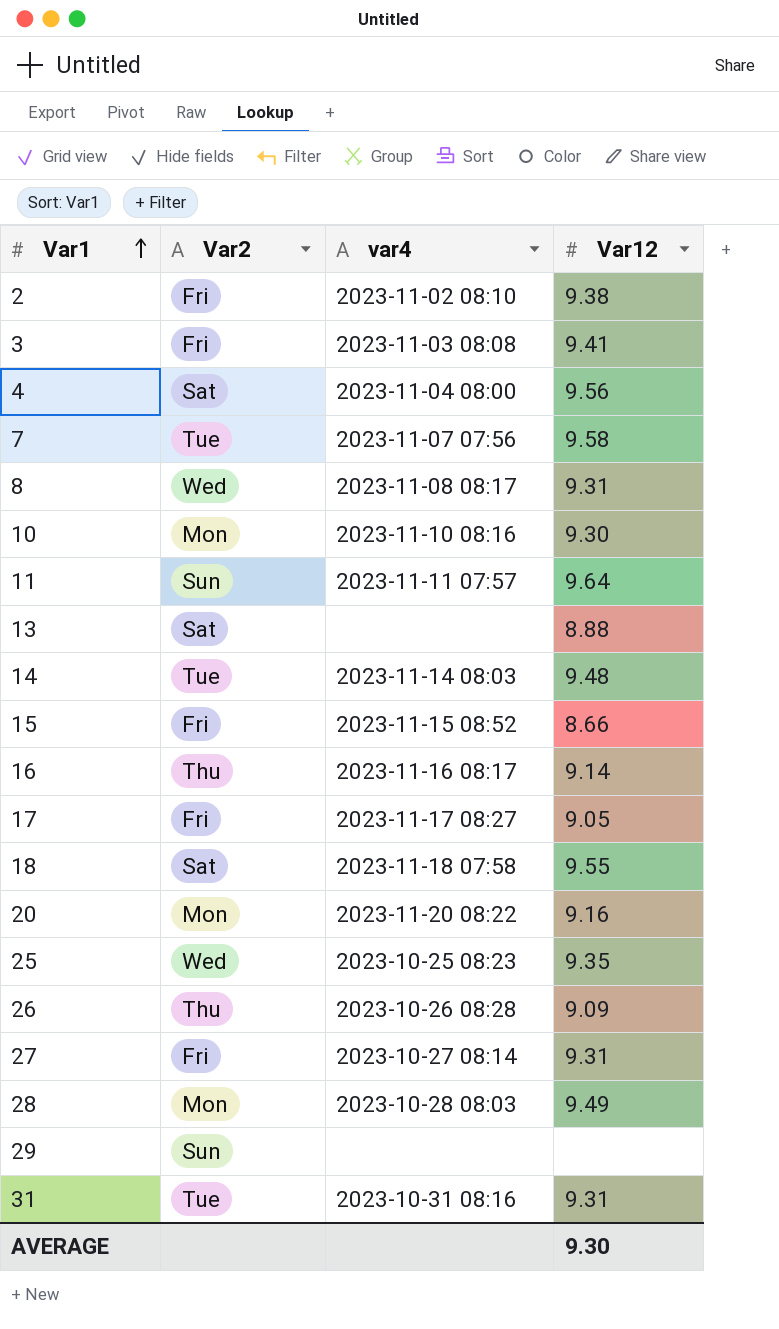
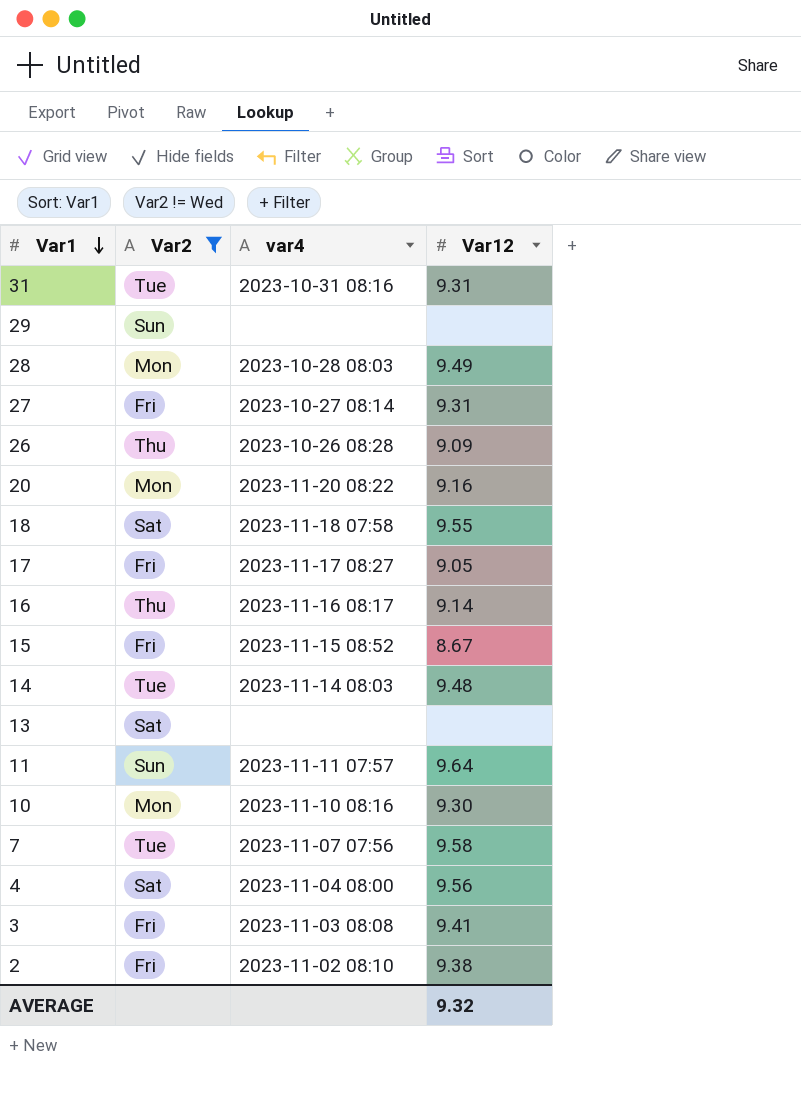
filter: none -> Var2 != Wed
row order: Var1 ascending -> Var1 descending
15 | Var12: 8.66 -> 8.67
13 | Var12: 8.88 -> none
AVERAGE | Var12: 9.30 -> 9.32

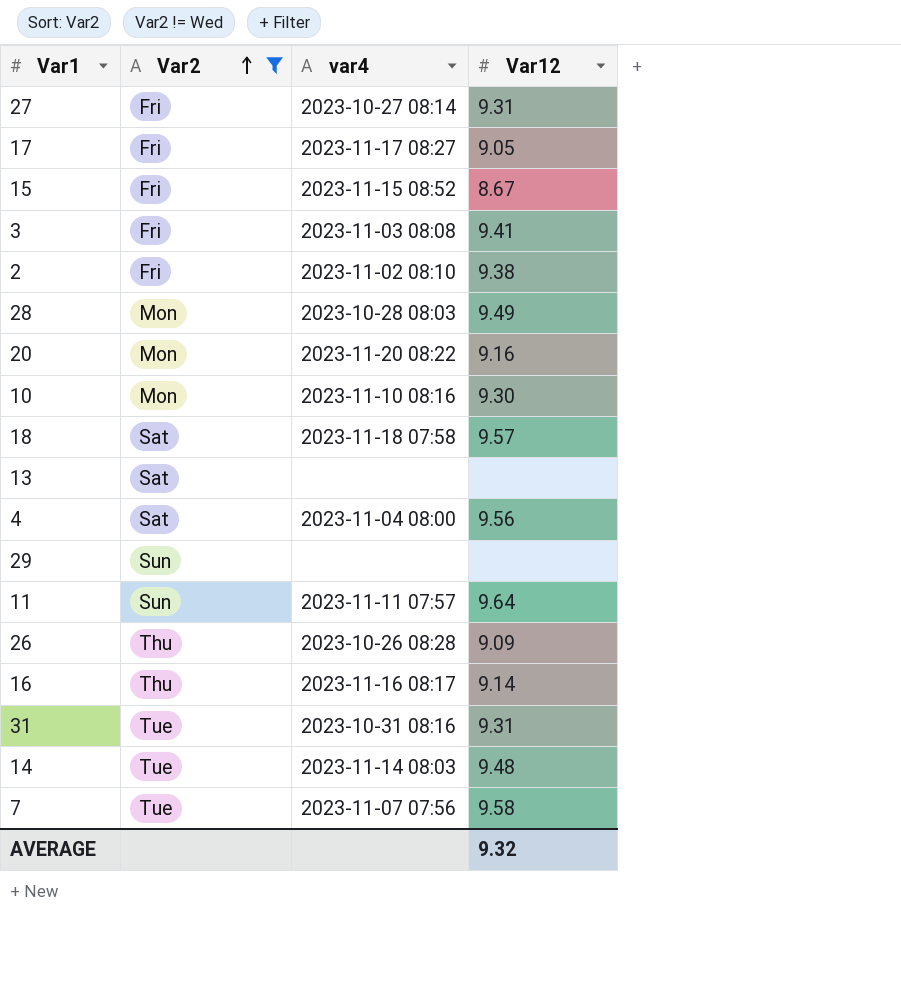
row order: Var1 descending -> Var2 ascending
18 | Var12: 9.55 -> 9.57

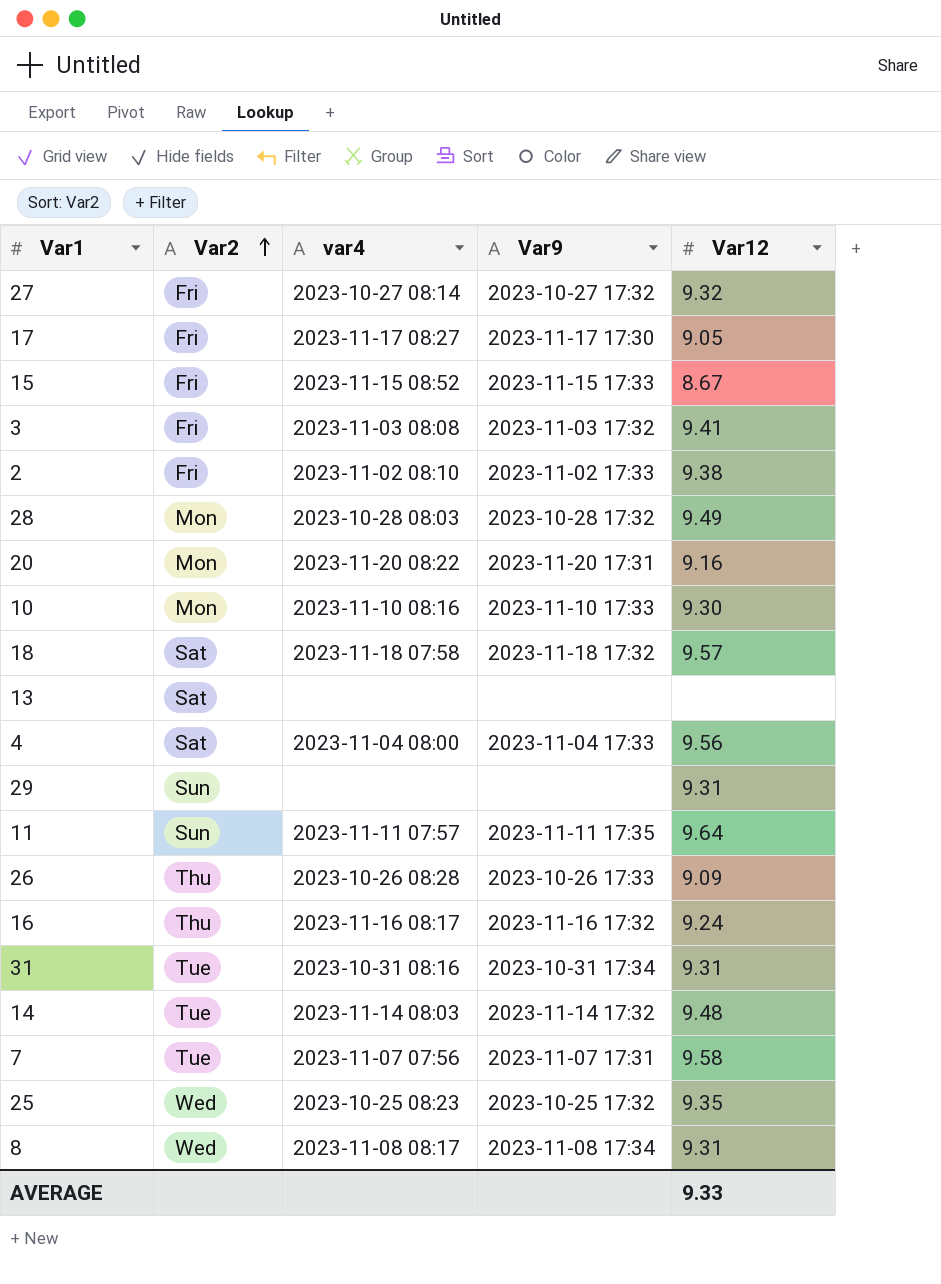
filter: Var2 != Wed -> none
column Var9 | position: none -> 4
27 | Var12: 9.31 -> 9.32
29 | Var12: none -> 9.31
16 | Var12: 9.14 -> 9.24
AVERAGE | Var12: 9.32 -> 9.33

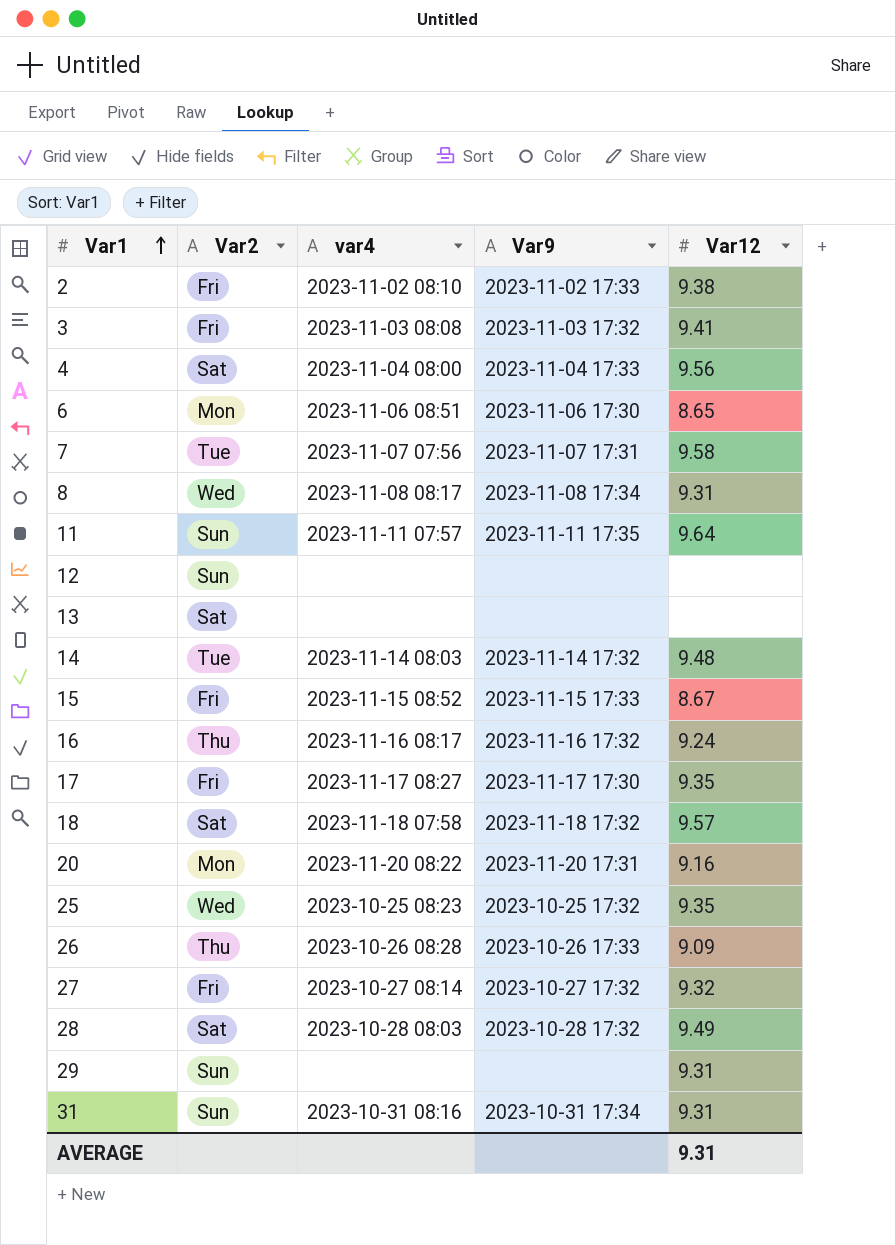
row order: Var2 ascending -> Var1 ascending
row 10: Mon | 2023-11-10 08:16 | 2023-11-10 17:33 | 9.30 -> none
row 6: none -> Mon | 2023-11-06 08:51 | 2023-11-06 17:30 | 8.65
row 12: none -> Sun | none | none | none
17 | Var12: 9.05 -> 9.35
28 | Var2: Mon -> Sat
31 | Var2: Tue -> Sun
AVERAGE | Var12: 9.33 -> 9.31

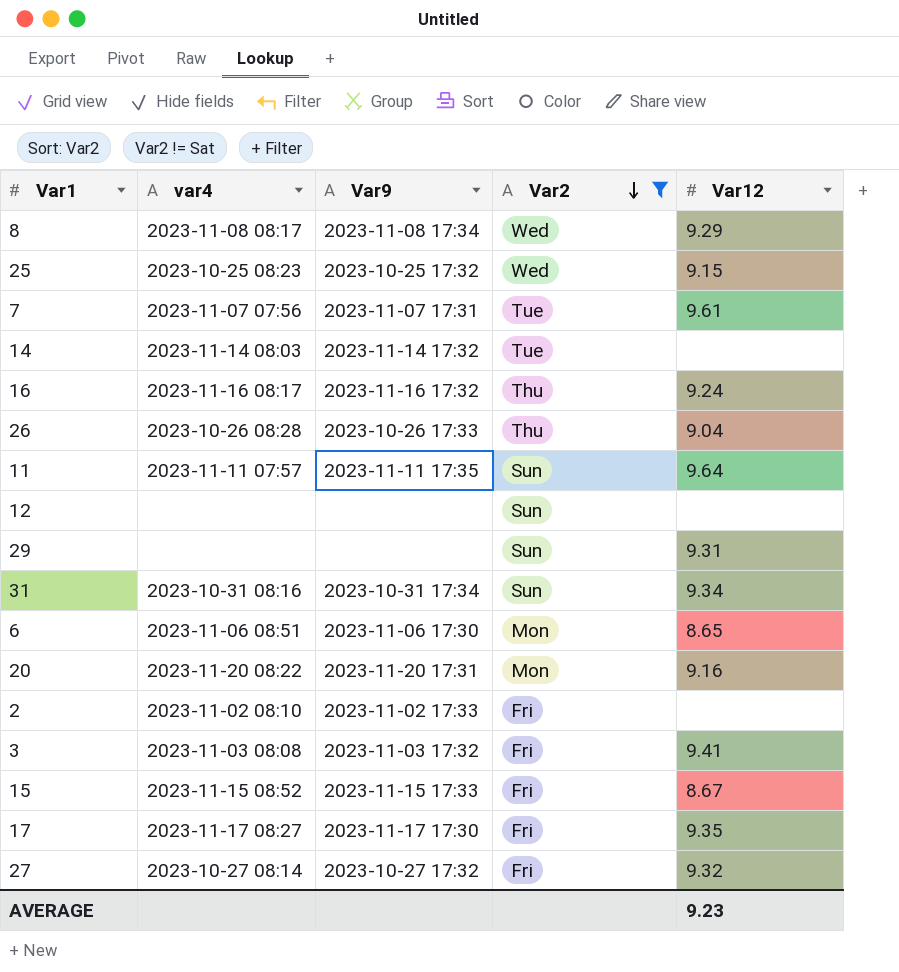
filter: none -> Var2 != Sat
row order: Var1 ascending -> Var2 descending
column Var2 | position: 2 -> 4
8 | Var12: 9.31 -> 9.29
25 | Var12: 9.35 -> 9.15
7 | Var12: 9.58 -> 9.61
14 | Var12: 9.48 -> none
26 | Var12: 9.09 -> 9.04
31 | Var12: 9.31 -> 9.34
2 | Var12: 9.38 -> none
AVERAGE | Var12: 9.31 -> 9.23

